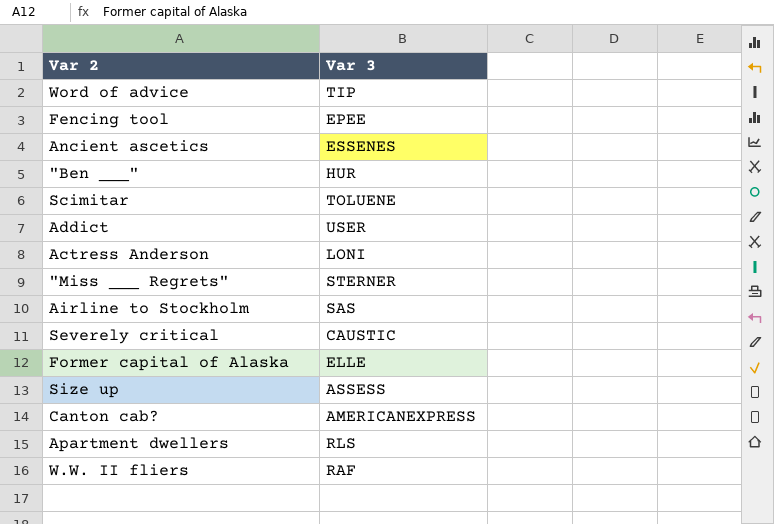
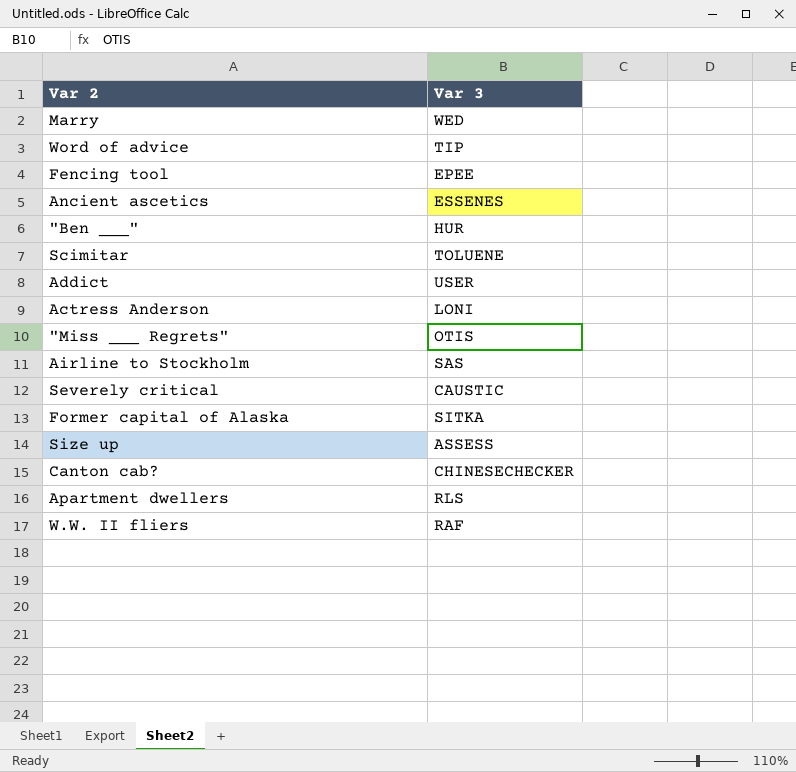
row Marry: none -> WED
"Miss ___ Regrets" | Var 3: STERNER -> OTIS
Former capital of Alaska | Var 3: ELLE -> SITKA
Canton cab? | Var 3: AMERICANEXPRESS -> CHINESECHECKER

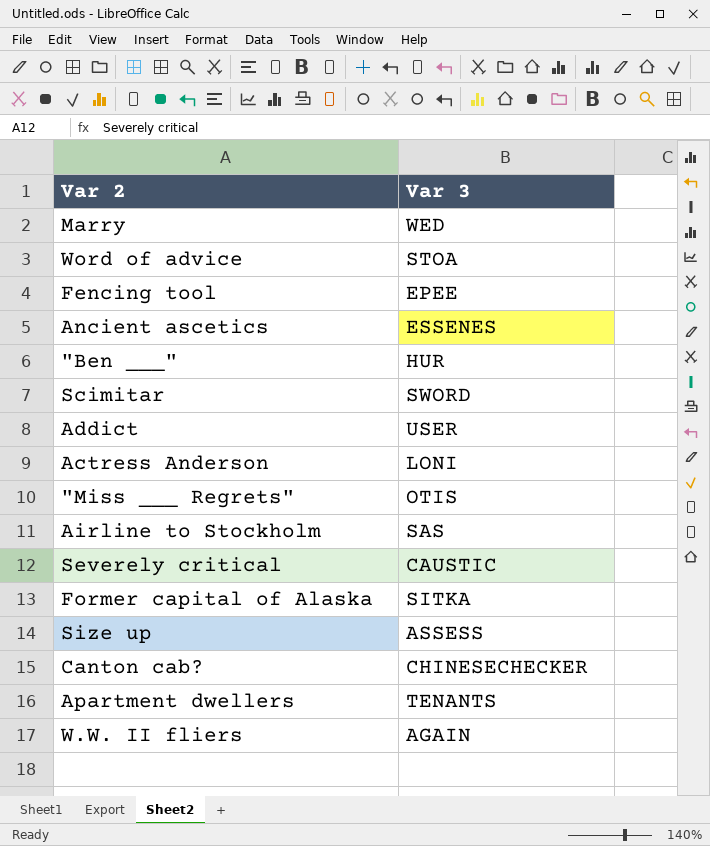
Word of advice | Var 3: TIP -> STOA
Scimitar | Var 3: TOLUENE -> SWORD
Apartment dwellers | Var 3: RLS -> TENANTS
W.W. II fliers | Var 3: RAF -> AGAIN

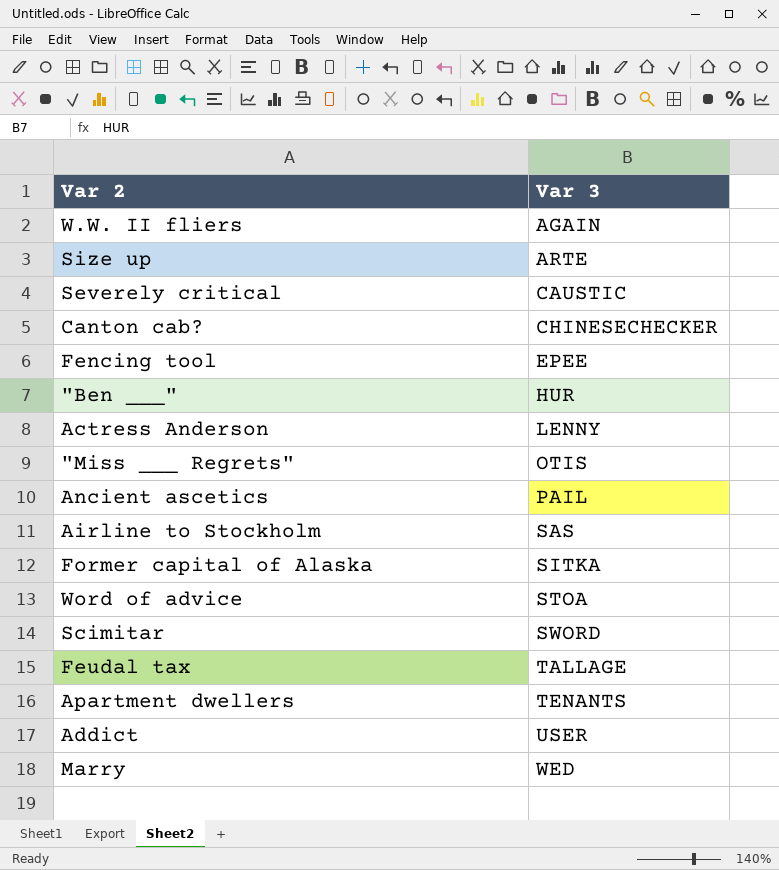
row order: none -> Var 3 ascending
Size up | Var 3: ASSESS -> ARTE
Actress Anderson | Var 3: LONI -> LENNY
Ancient ascetics | Var 3: ESSENES -> PAIL
row Feudal tax: none -> TALLAGE

